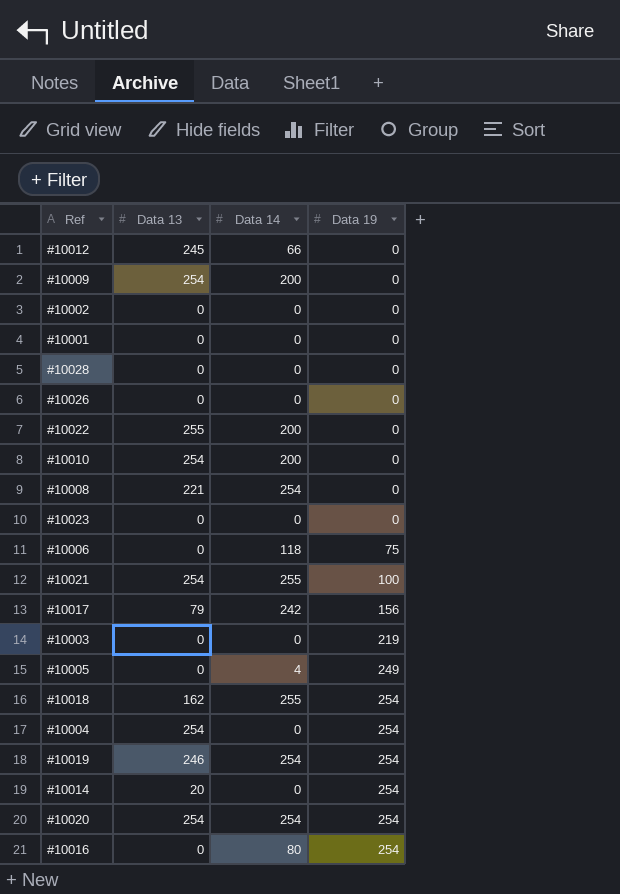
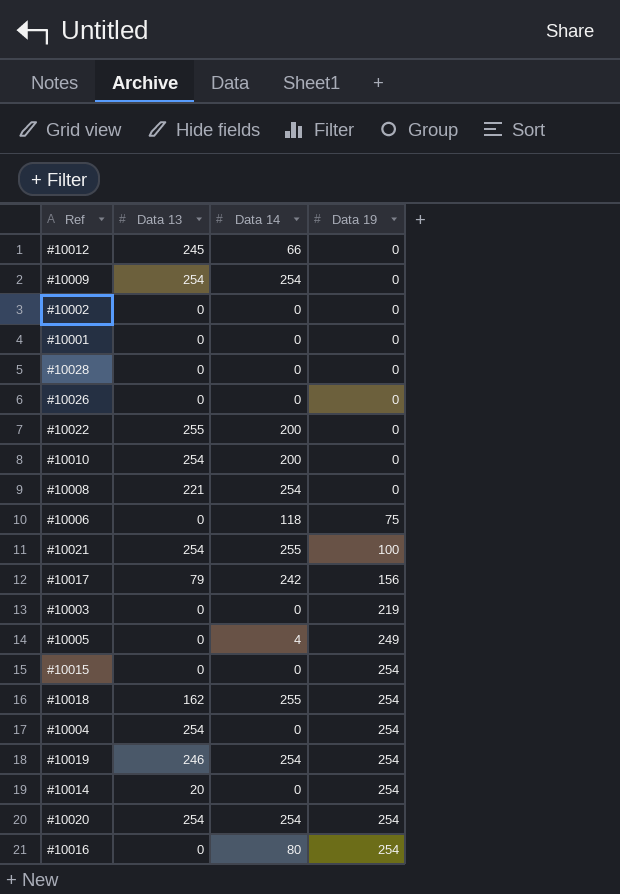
row #10023: 0 | 0 | 0 -> none
#10009 | Data 14: 200 -> 254
row #10015: none -> 0 | 0 | 254

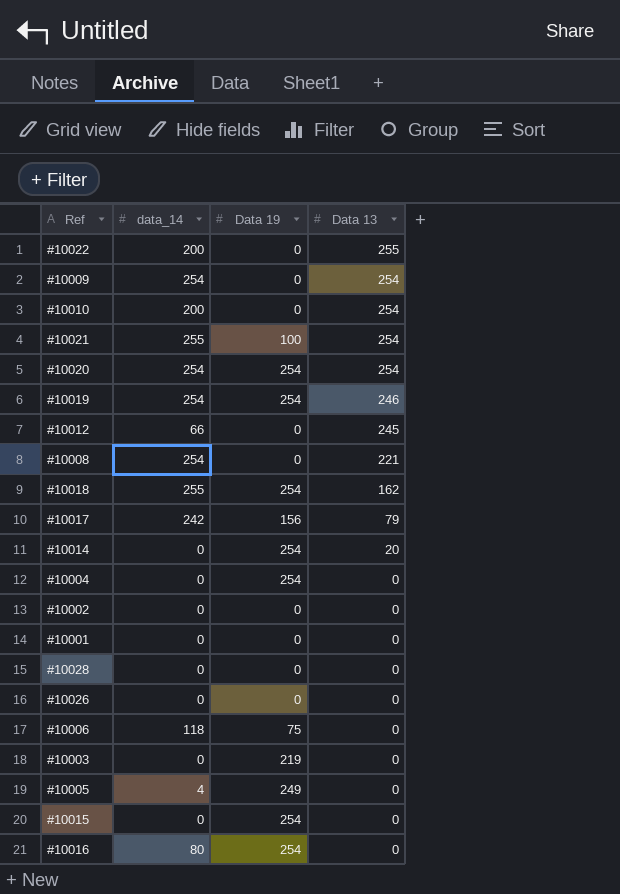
row order: Data 19 ascending -> Data 13 descending
column name: Data 14 -> data_14
column Data 13 | position: 2 -> 4
#10004 | Data 13: 254 -> 0

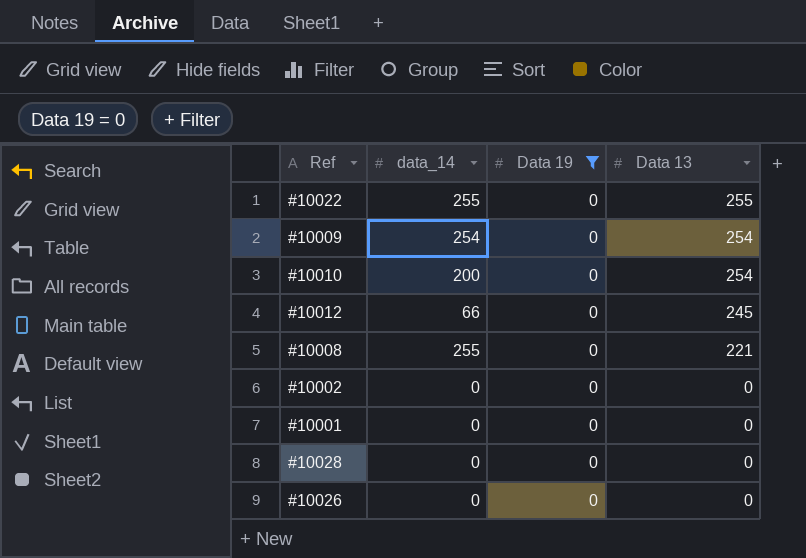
filter: none -> Data 19 = 0
#10022 | data_14: 200 -> 255
#10008 | data_14: 254 -> 255

